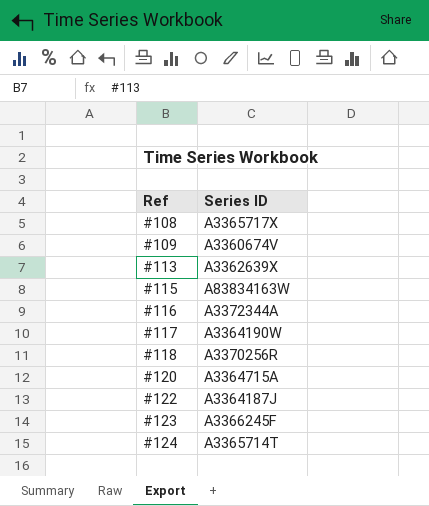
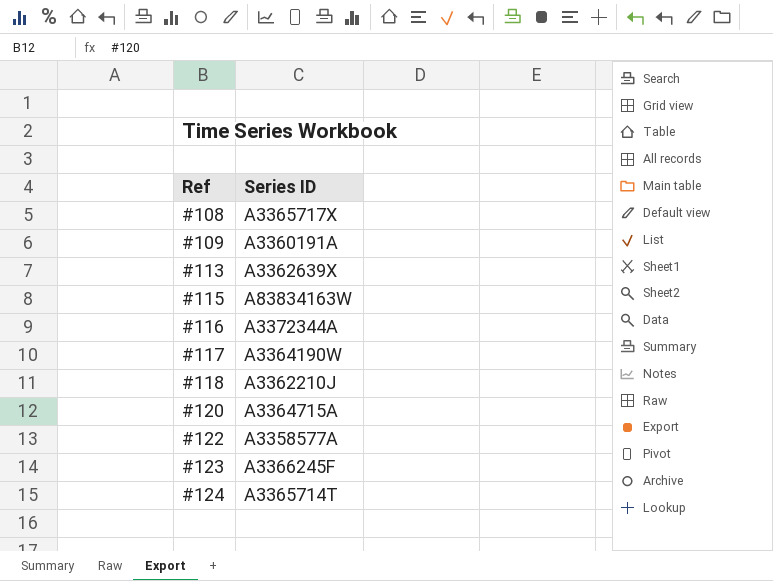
#109 | Series ID: A3360674V -> A3360191A
#118 | Series ID: A3370256R -> A3362210J
#122 | Series ID: A3364187J -> A3358577A

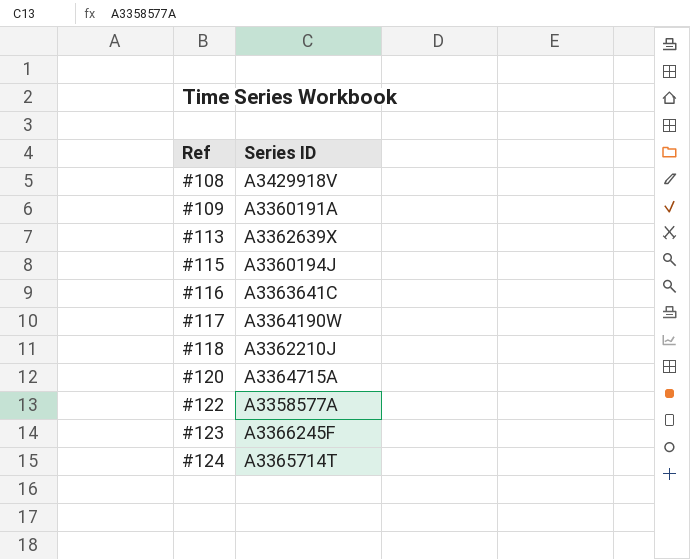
#108 | Series ID: A3365717X -> A3429918V
#115 | Series ID: A83834163W -> A3360194J
#116 | Series ID: A3372344A -> A3363641C

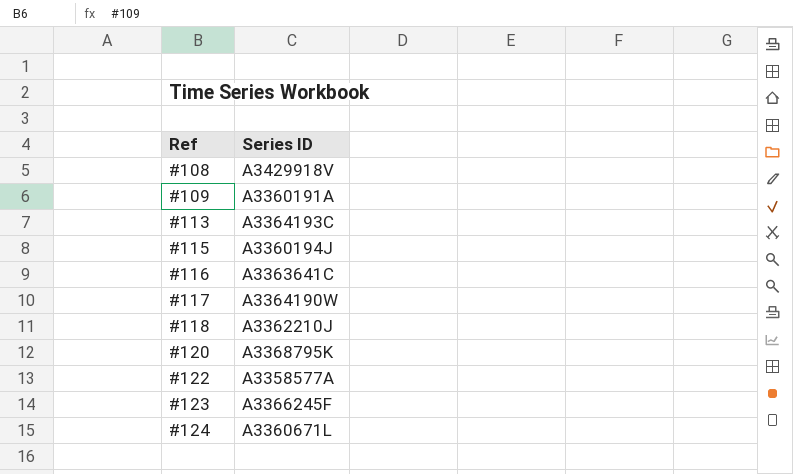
#113 | Series ID: A3362639X -> A3364193C
#120 | Series ID: A3364715A -> A3368795K
#124 | Series ID: A3365714T -> A3360671L

